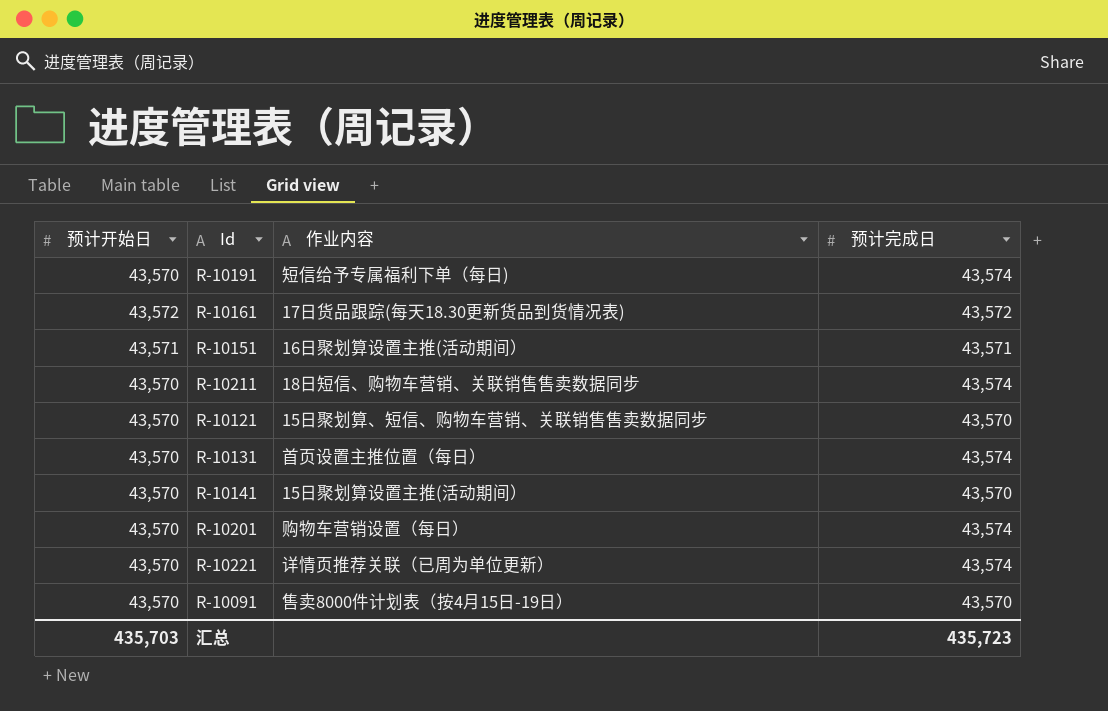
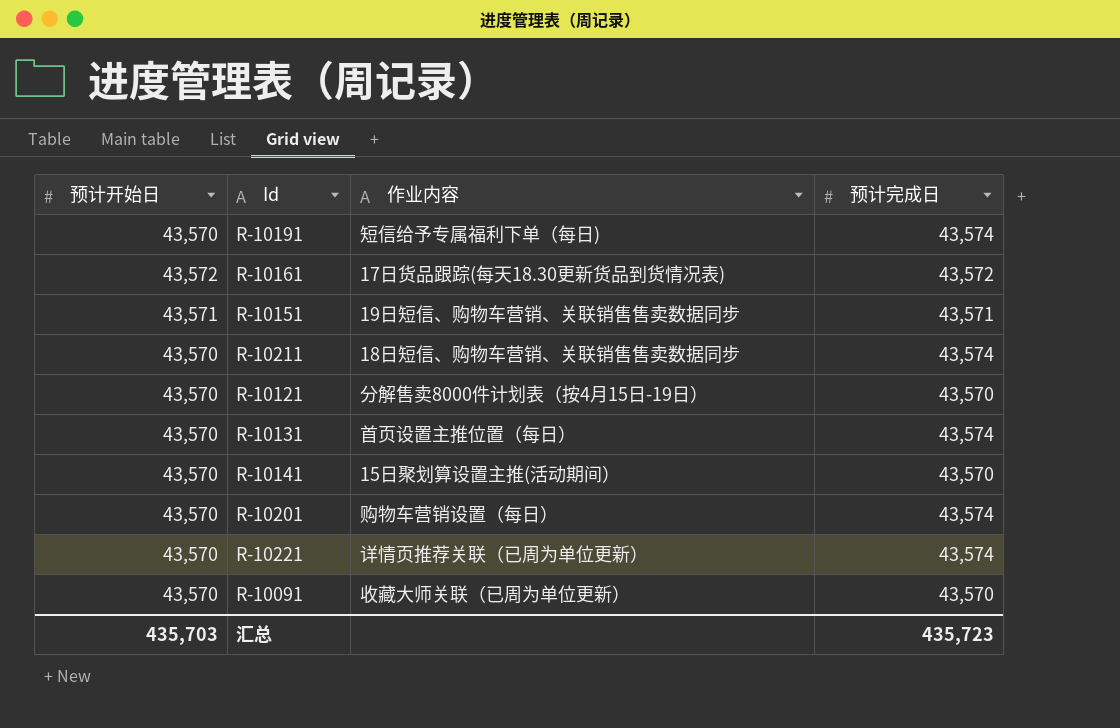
R-10151 | 作业内容: 16日聚划算设置主推(活动期间） -> 19日短信、购物车营销、关联销售售卖数据同步
R-10121 | 作业内容: 15日聚划算、短信、购物车营销、关联销售售卖数据同步 -> 分解售卖8000件计划表（按4月15日-19日）
R-10091 | 作业内容: 售卖8000件计划表（按4月15日-19日） -> 收藏大师关联（已周为单位更新）

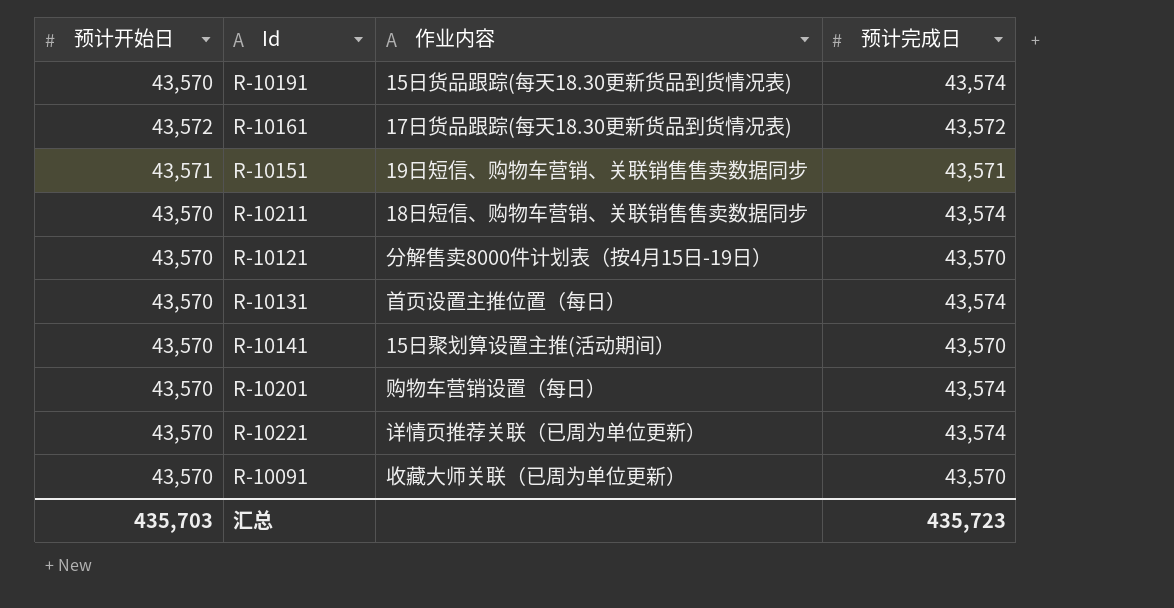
R-10191 | 作业内容: 短信给予专属福利下单（每日) -> 15日货品跟踪(每天18.30更新货品到货情况表)

